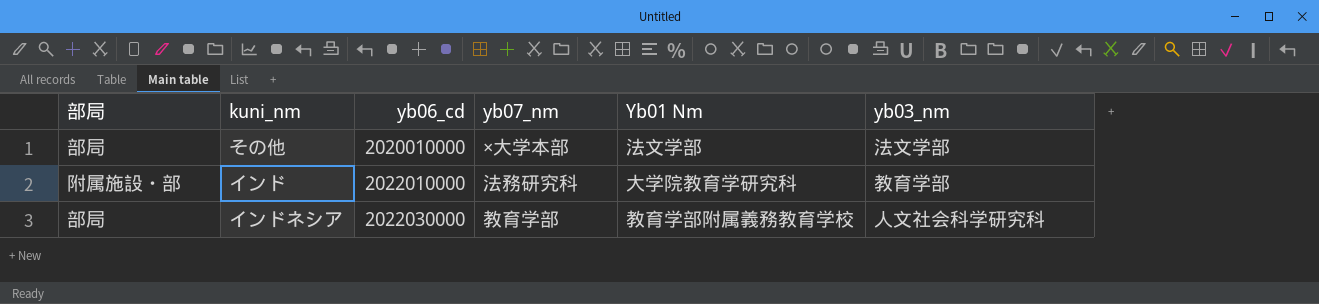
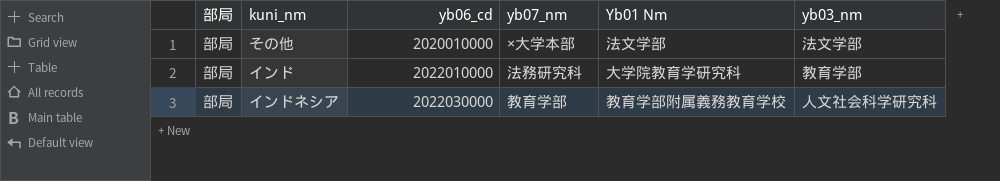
インド | 部局: 附属施設・部 -> 部局

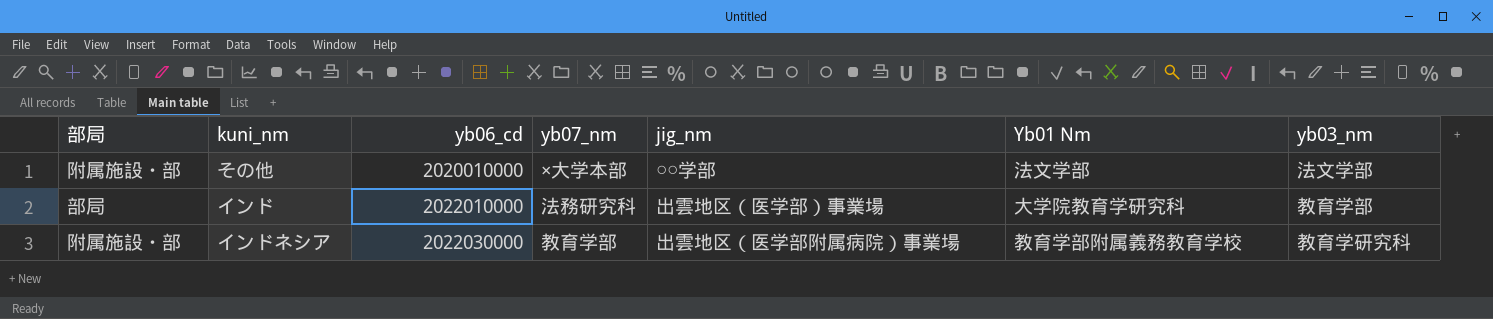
column jig_nm | position: none -> 5
その他 | 部局: 部局 -> 附属施設・部
インドネシア | 部局: 部局 -> 附属施設・部
インドネシア | yb03_nm: 人文社会科学研究科 -> 教育学研究科

